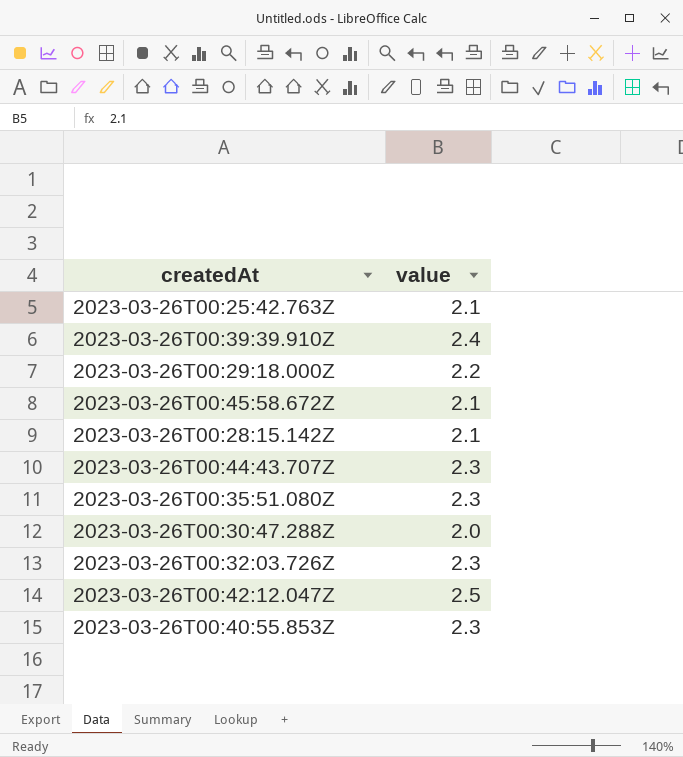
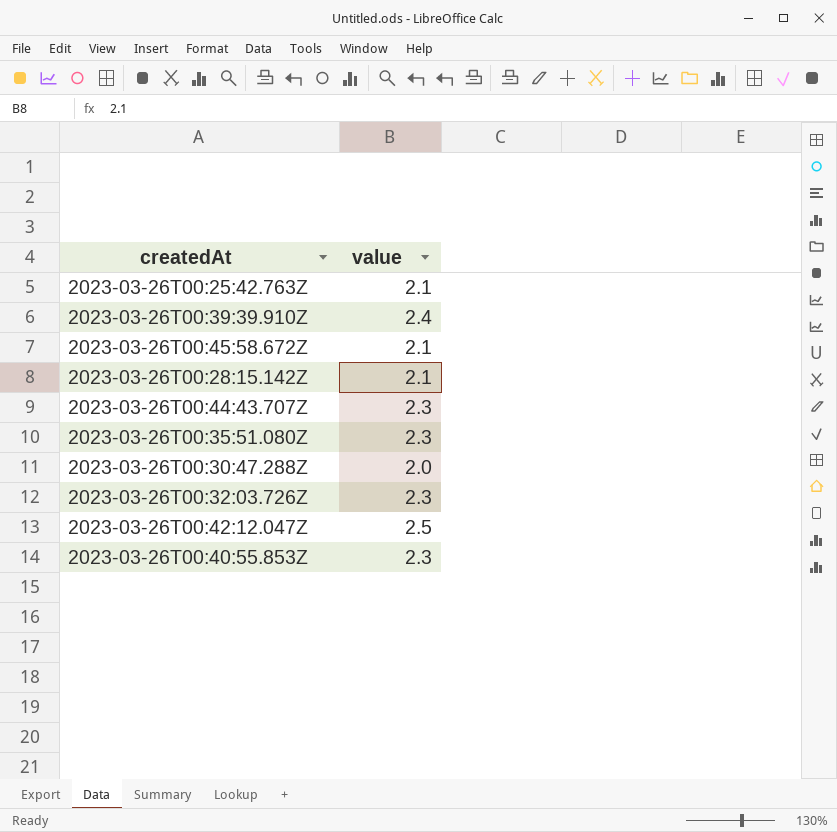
row 2023-03-26T00:29:18.000Z: 2.2 -> none

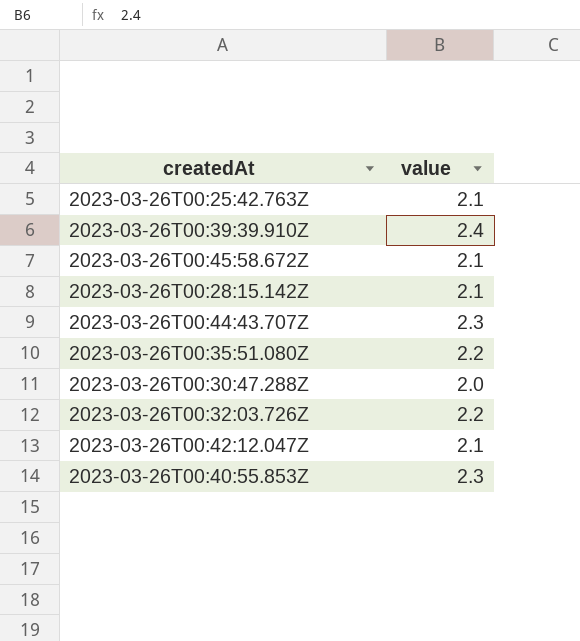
2023-03-26T00:35:51.080Z | value: 2.3 -> 2.2
2023-03-26T00:32:03.726Z | value: 2.3 -> 2.2
2023-03-26T00:42:12.047Z | value: 2.5 -> 2.1

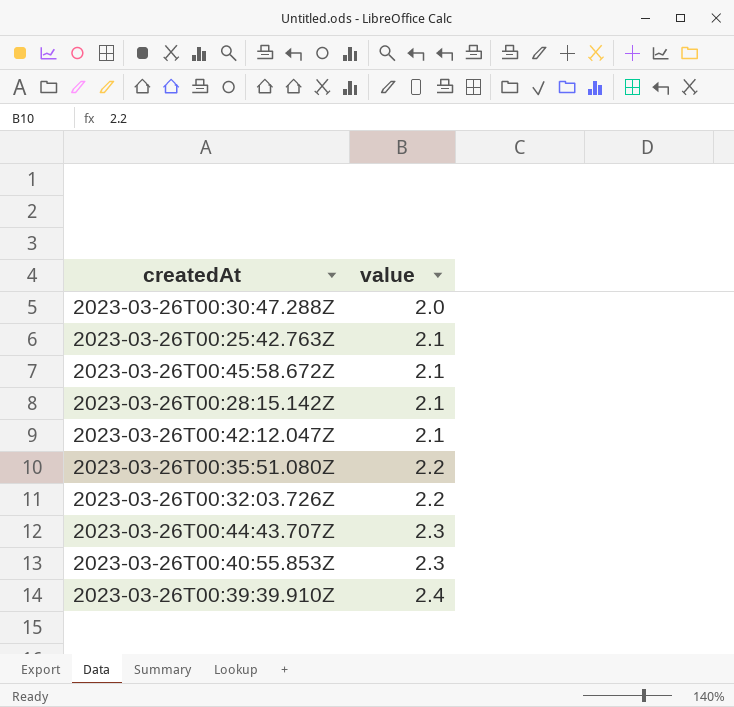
row order: none -> value ascending

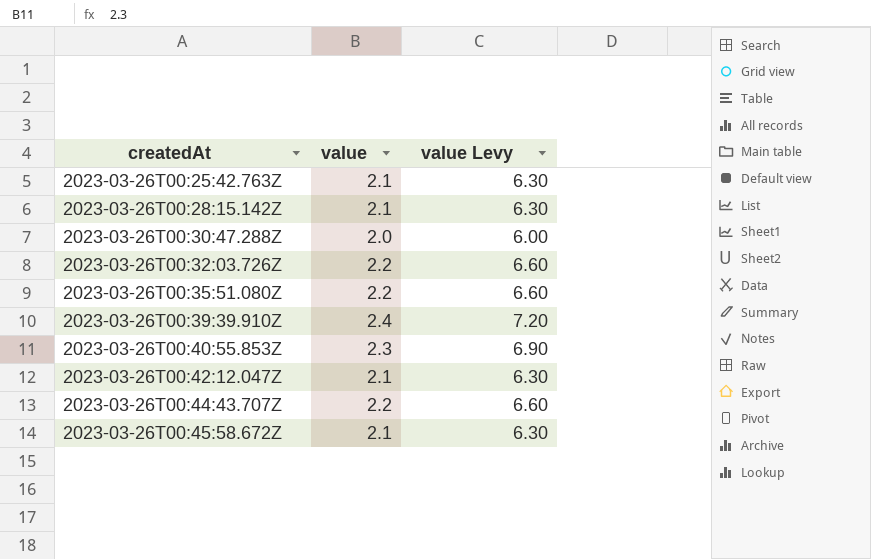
row order: value ascending -> createdAt ascending
column value Levy | formula: none -> [value] * 3
2023-03-26T00:44:43.707Z | value: 2.3 -> 2.2

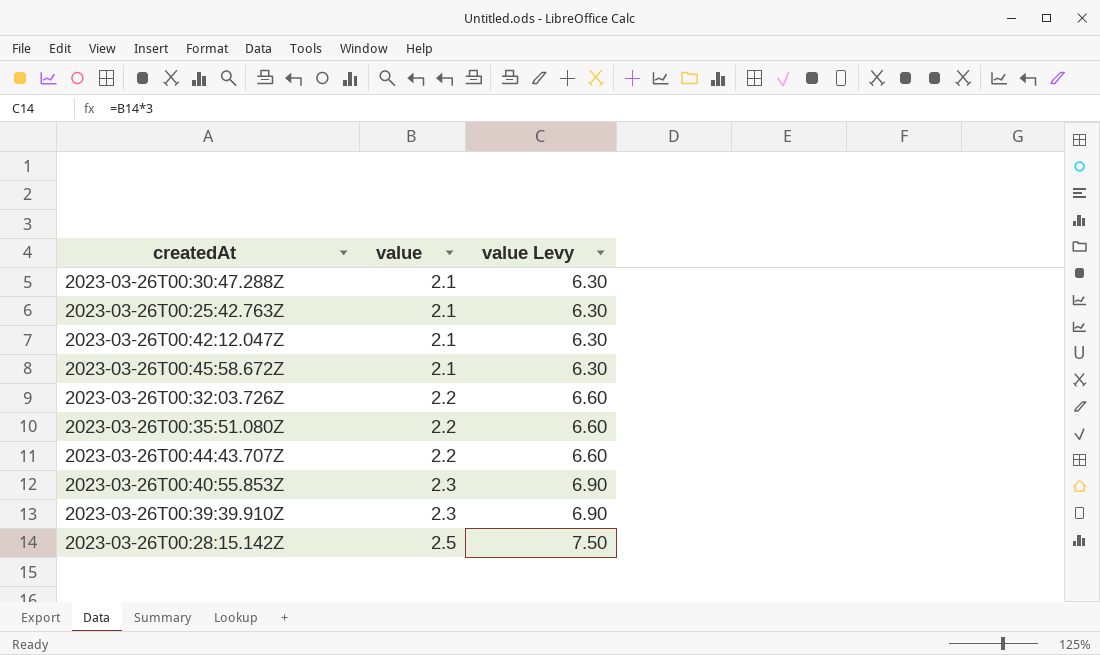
row order: createdAt ascending -> value ascending
2023-03-26T00:30:47.288Z | value: 2.0 -> 2.1
2023-03-26T00:30:47.288Z | value Levy: 6.00 -> 6.30
2023-03-26T00:39:39.910Z | value: 2.4 -> 2.3
2023-03-26T00:39:39.910Z | value Levy: 7.20 -> 6.90
2023-03-26T00:28:15.142Z | value: 2.1 -> 2.5
2023-03-26T00:28:15.142Z | value Levy: 6.30 -> 7.50

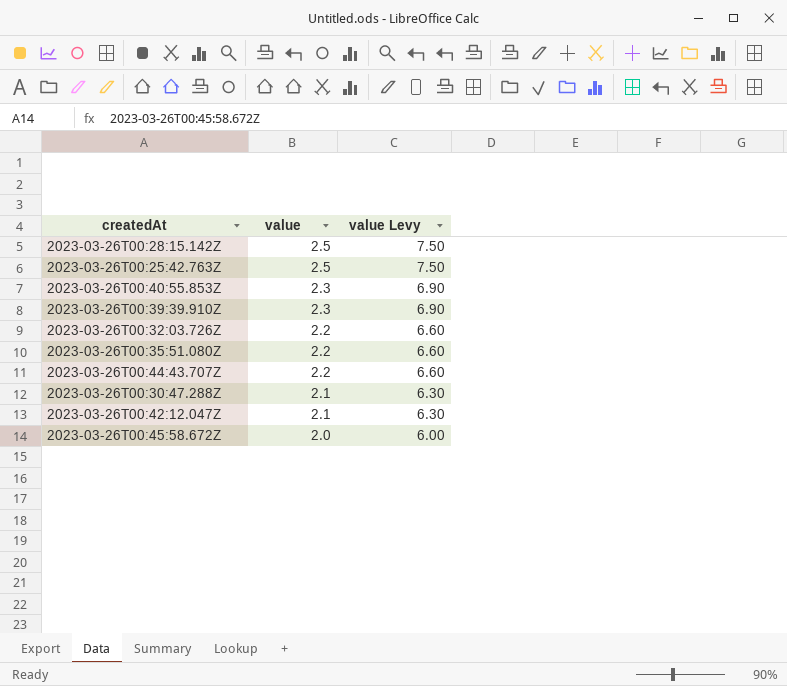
row order: value ascending -> value descending
2023-03-26T00:25:42.763Z | value: 2.1 -> 2.5
2023-03-26T00:25:42.763Z | value Levy: 6.30 -> 7.50
2023-03-26T00:45:58.672Z | value: 2.1 -> 2.0
2023-03-26T00:45:58.672Z | value Levy: 6.30 -> 6.00

